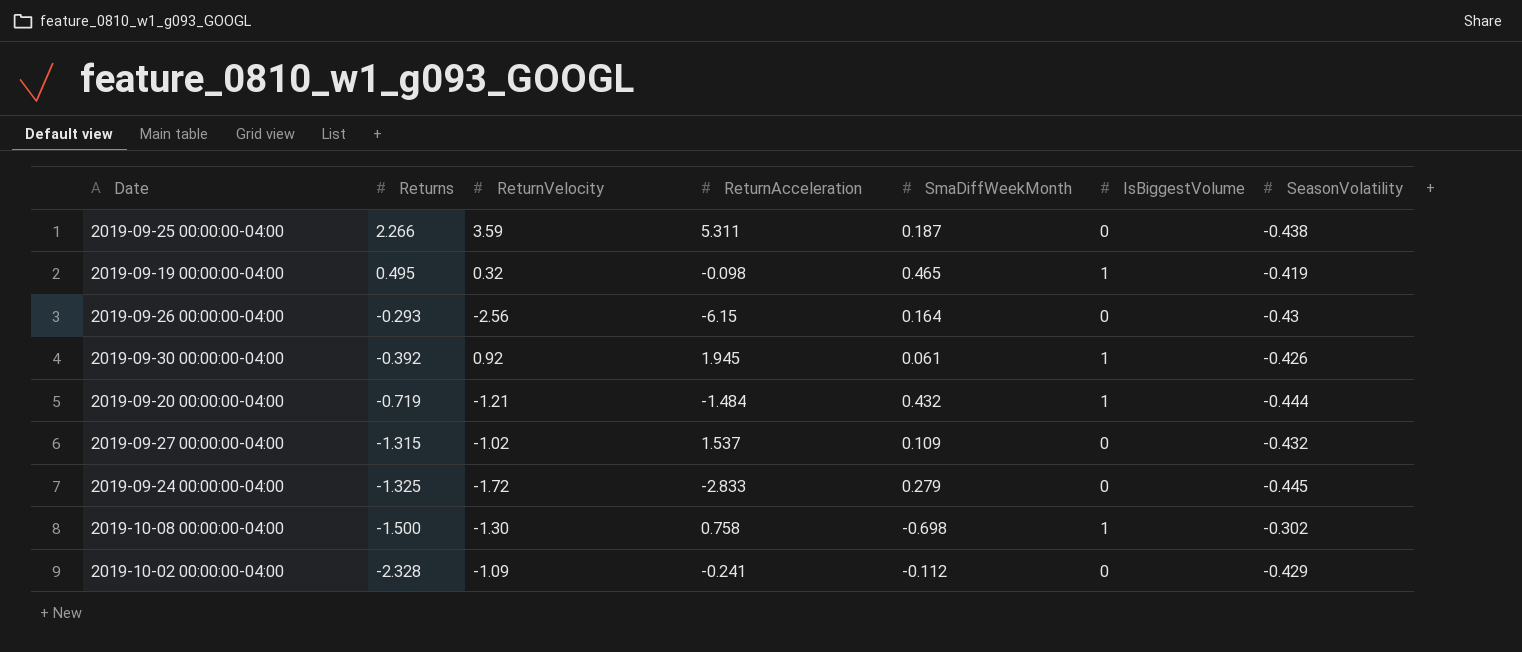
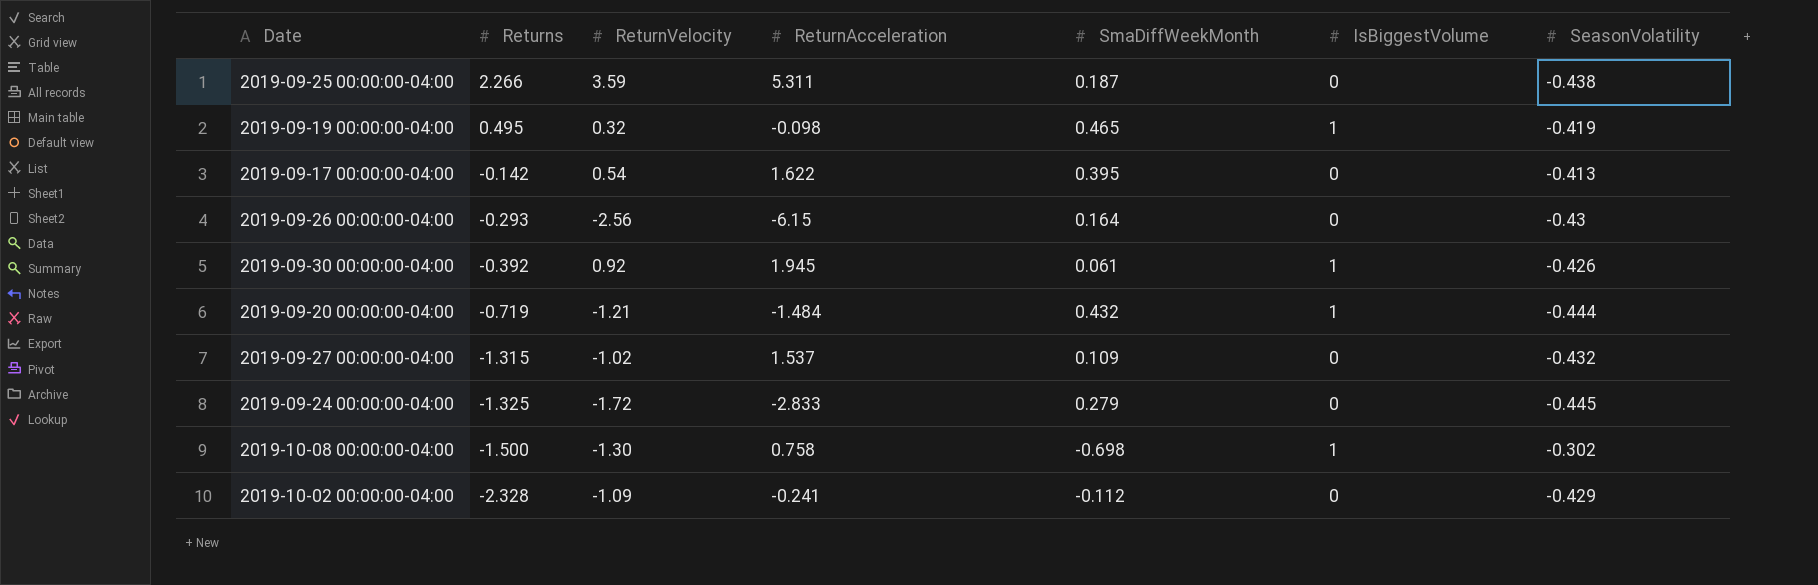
row 2019-09-17 00:00:00-04:00: none -> -0.142 | 0.54 | 1.622 | 0.395 | 0 | -0.413

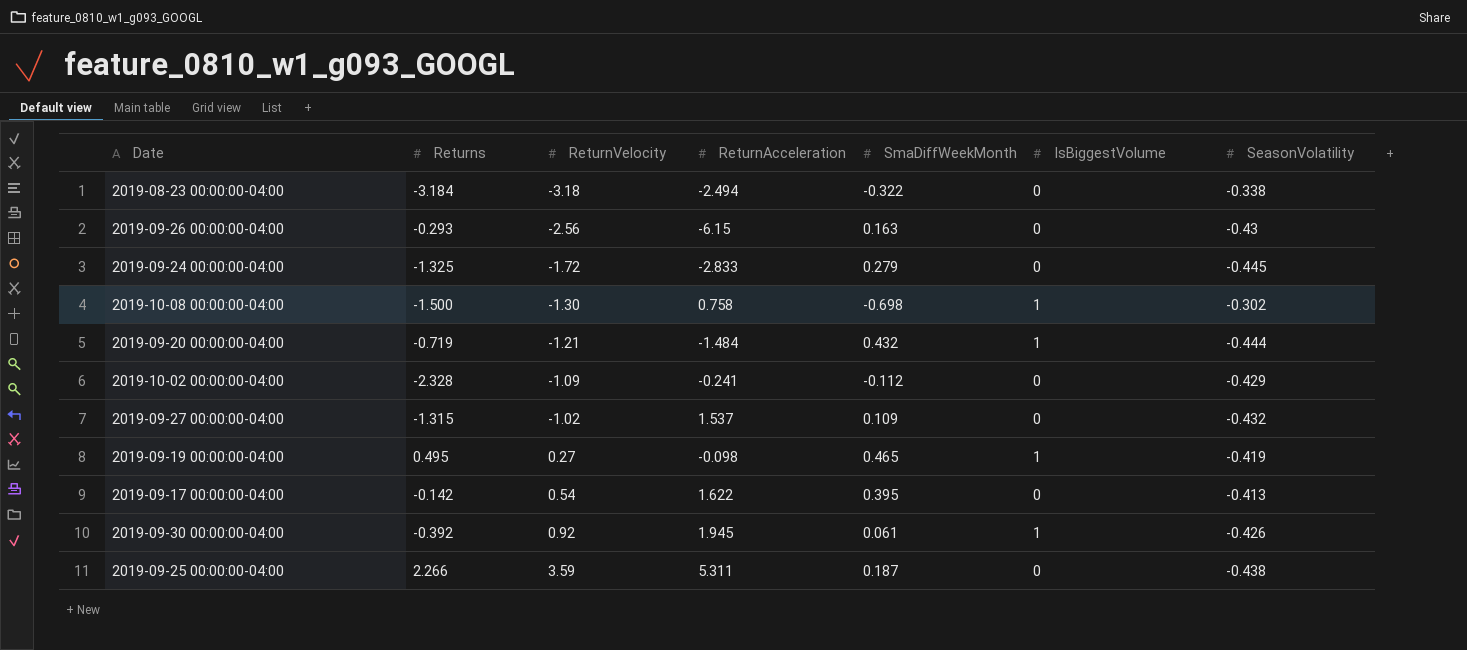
row order: Returns descending -> ReturnVelocity ascending
row 2019-08-23 00:00:00-04:00: none -> -3.184 | -3.18 | -2.494 | -0.322 | 0 | -0.338
2019-09-26 00:00:00-04:00 | SmaDiffWeekMonth: 0.164 -> 0.163
2019-09-19 00:00:00-04:00 | ReturnVelocity: 0.32 -> 0.27

